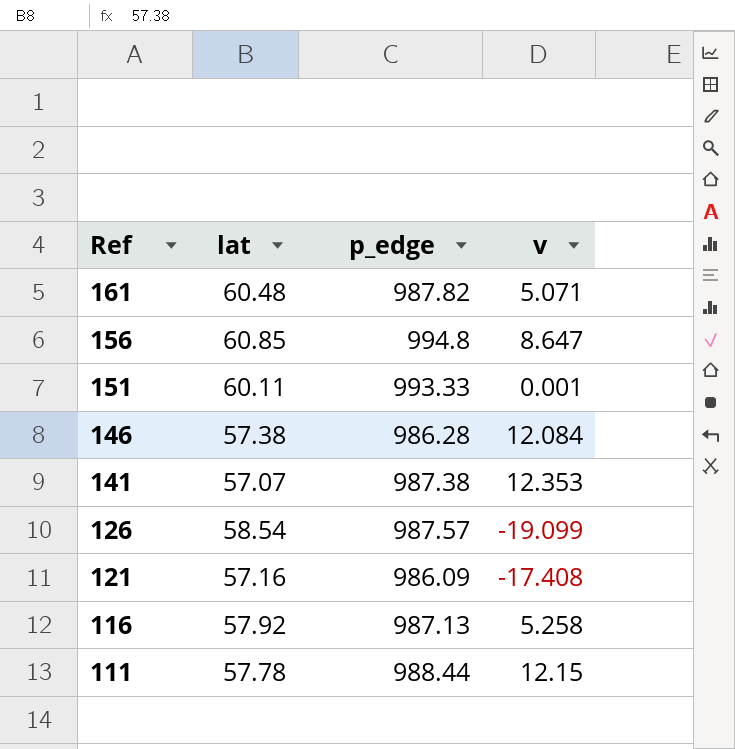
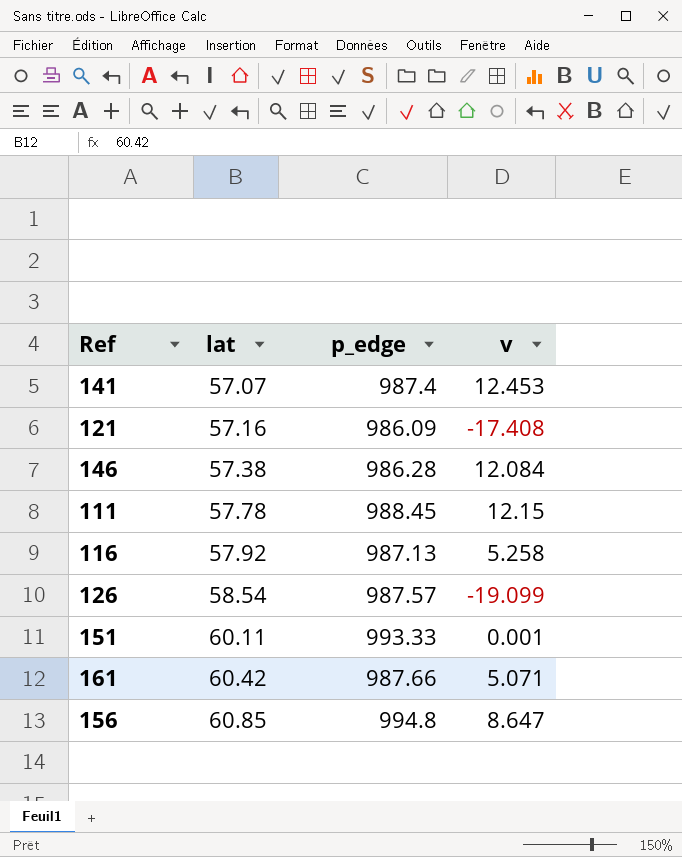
row order: Ref descending -> lat ascending
141 | p_edge: 987.38 -> 987.4
141 | v: 12.353 -> 12.453
111 | p_edge: 988.44 -> 988.45
161 | lat: 60.48 -> 60.42
161 | p_edge: 987.82 -> 987.66

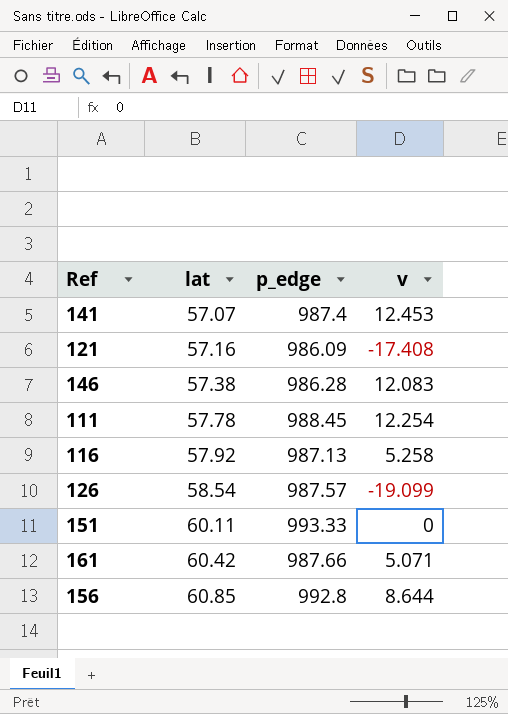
146 | v: 12.084 -> 12.083
111 | v: 12.15 -> 12.254
151 | v: 0.001 -> 0
156 | p_edge: 994.8 -> 992.8
156 | v: 8.647 -> 8.644

